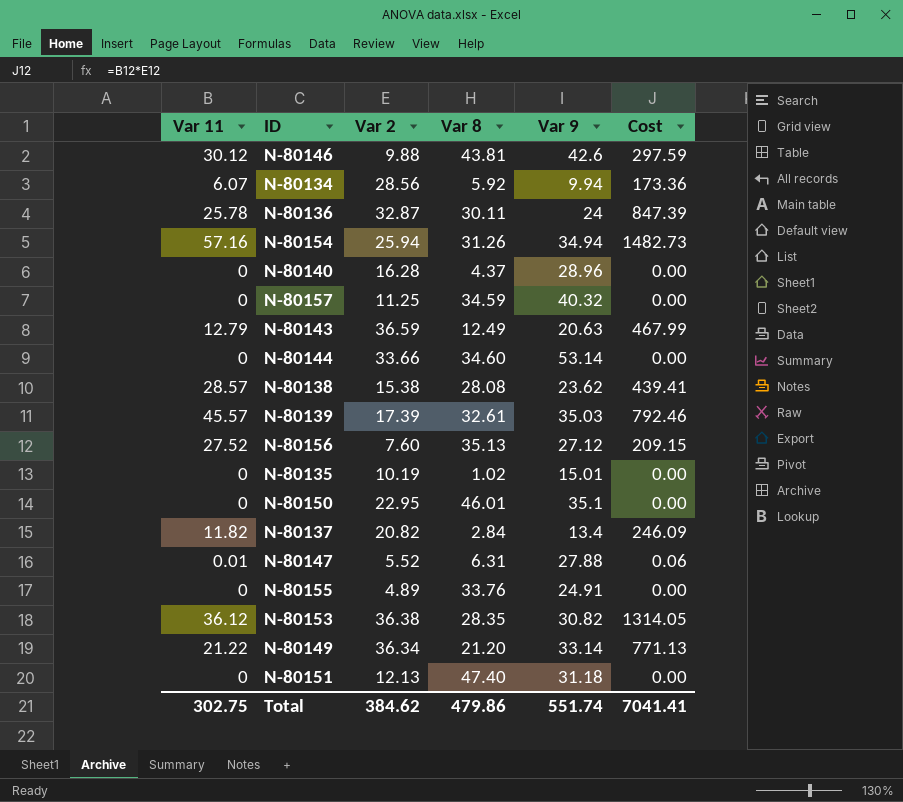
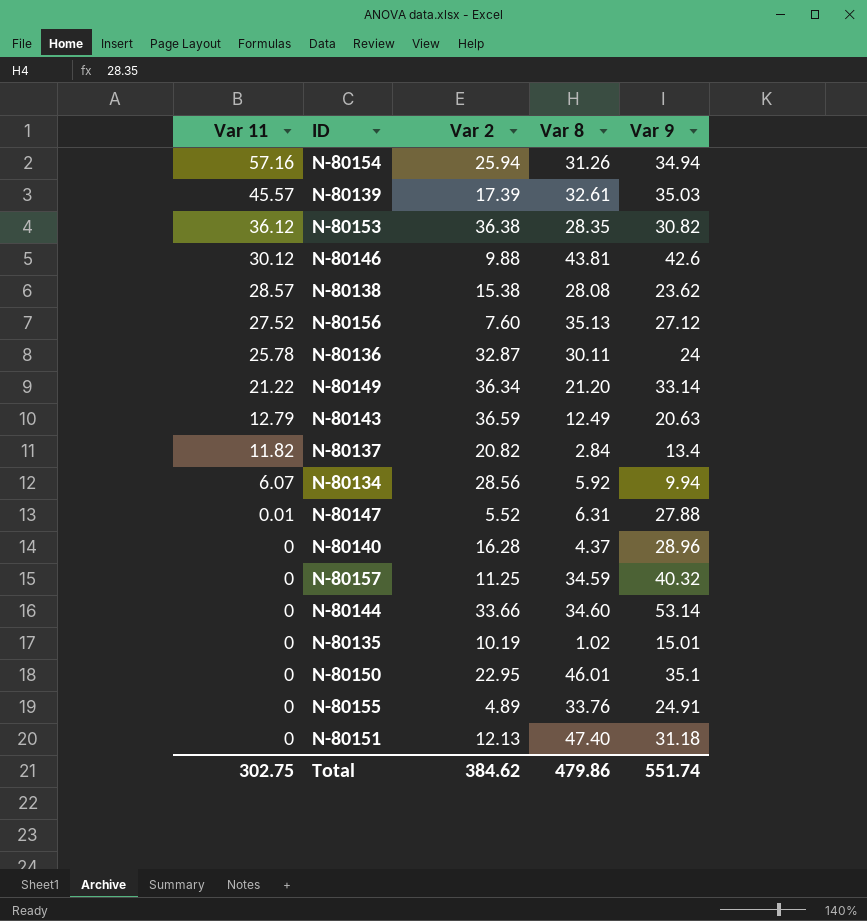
row order: none -> Var 11 descending
column Cost | formula: [Var 11] * [Var 2] -> none

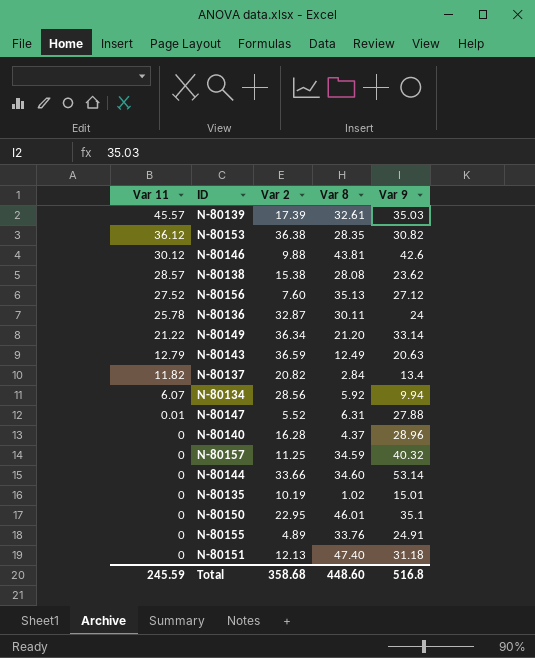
row N-80154: 57.16 | 25.94 | 31.26 | 34.94 -> none
Total | Var 11: 302.75 -> 245.59
Total | Var 2: 384.62 -> 358.68
Total | Var 8: 479.86 -> 448.60
Total | Var 9: 551.74 -> 516.8

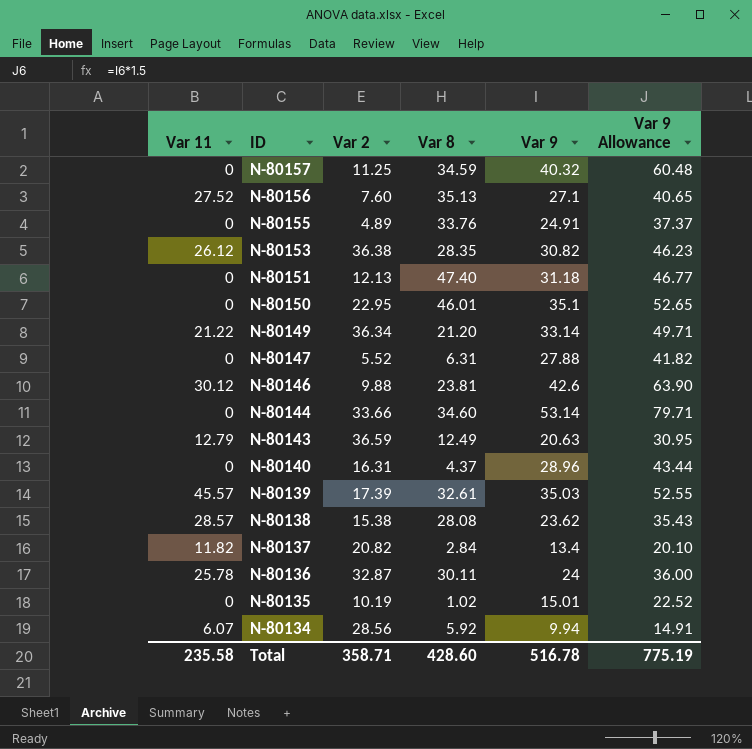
row order: Var 11 descending -> ID descending
column Var 9 Allowance | formula: none -> [Var 9] * 1.5
N-80156 | Var 9: 27.12 -> 27.1
N-80153 | Var 11: 36.12 -> 26.12
N-80147 | Var 11: 0.01 -> 0
N-80146 | Var 8: 43.81 -> 23.81
N-80140 | Var 2: 16.28 -> 16.31
Total | Var 11: 245.59 -> 235.58
Total | Var 2: 358.68 -> 358.71
Total | Var 8: 448.60 -> 428.60
Total | Var 9: 516.8 -> 516.78

